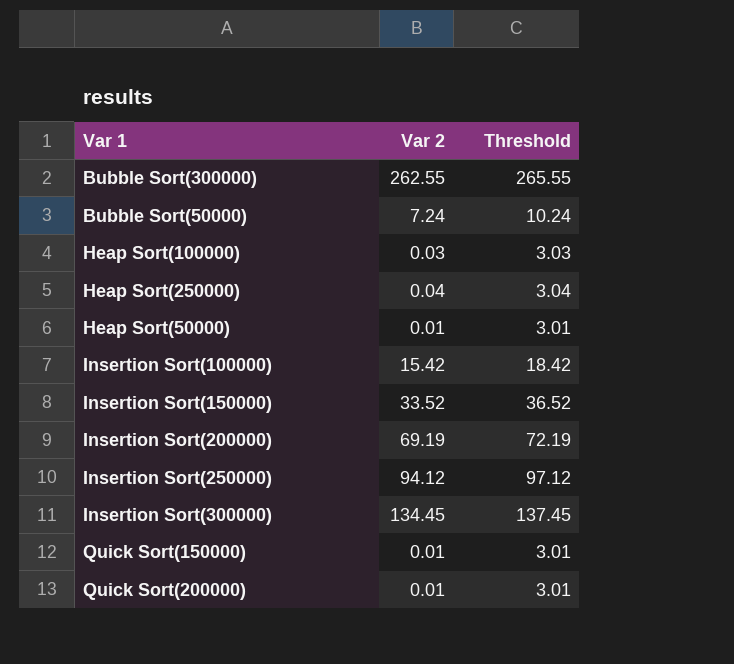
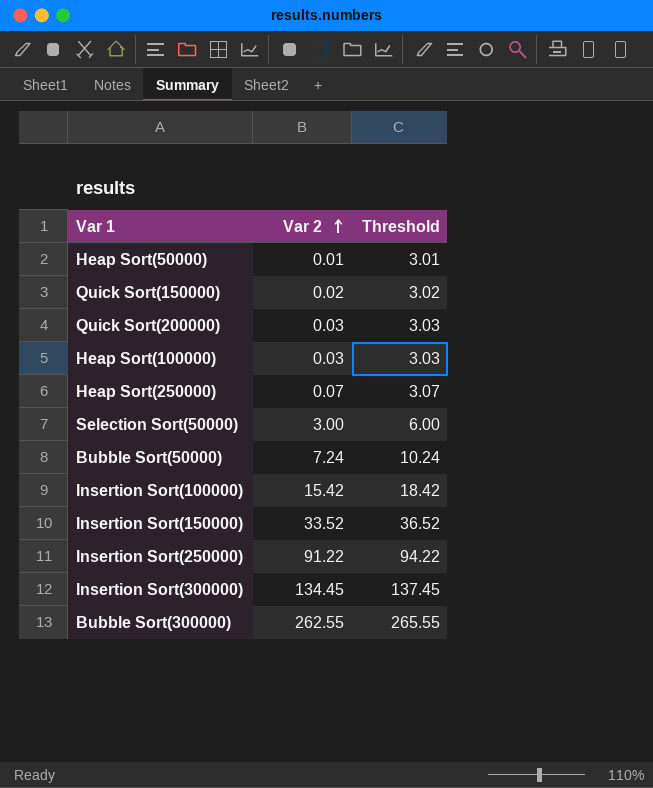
row order: none -> Var 2 ascending
row Insertion Sort(200000): 69.19 | 72.19 -> none
Quick Sort(150000) | Var 2: 0.01 -> 0.02
Quick Sort(150000) | Threshold: 3.01 -> 3.02
Quick Sort(200000) | Var 2: 0.01 -> 0.03
Quick Sort(200000) | Threshold: 3.01 -> 3.03
Heap Sort(250000) | Var 2: 0.04 -> 0.07
Heap Sort(250000) | Threshold: 3.04 -> 3.07
row Selection Sort(50000): none -> 3.00 | 6.00
Insertion Sort(250000) | Var 2: 94.12 -> 91.22
Insertion Sort(250000) | Threshold: 97.12 -> 94.22

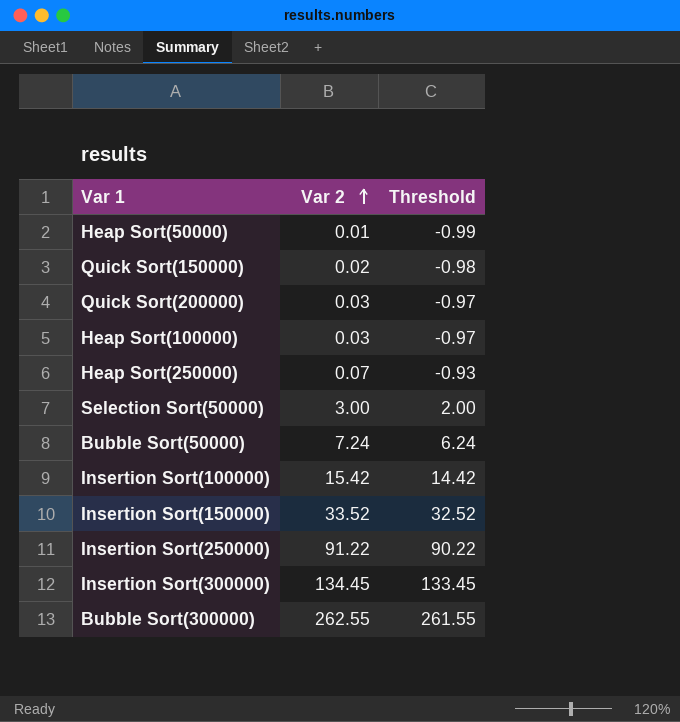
column Threshold | formula: [Var 2] + 3 -> [Var 2] - 1

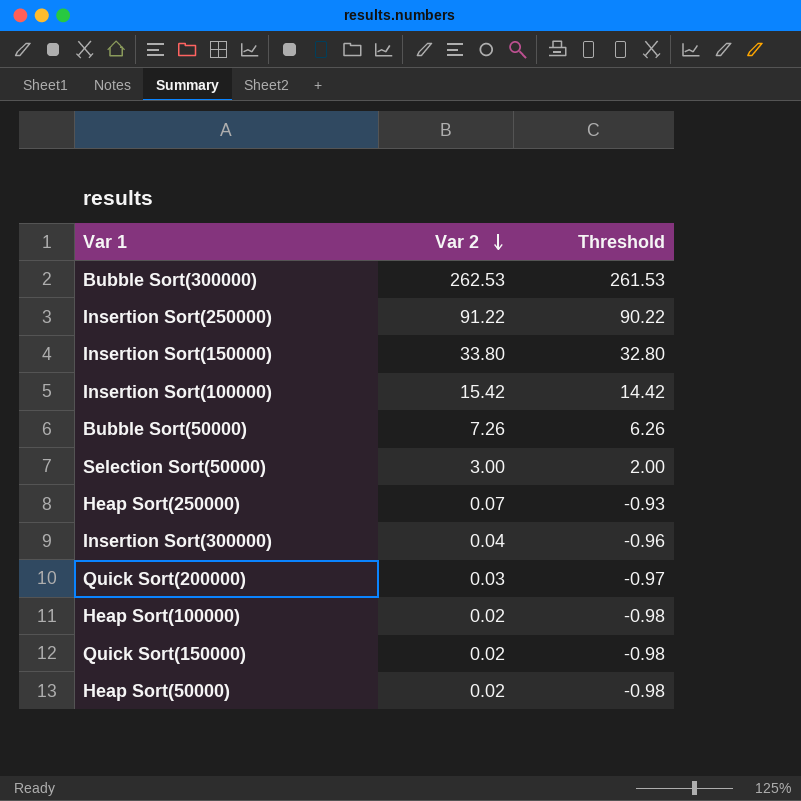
row order: Var 2 ascending -> Var 2 descending
Bubble Sort(300000) | Var 2: 262.55 -> 262.53
Bubble Sort(300000) | Threshold: 261.55 -> 261.53
Insertion Sort(150000) | Var 2: 33.52 -> 33.80
Insertion Sort(150000) | Threshold: 32.52 -> 32.80
Bubble Sort(50000) | Var 2: 7.24 -> 7.26
Bubble Sort(50000) | Threshold: 6.24 -> 6.26
Insertion Sort(300000) | Var 2: 134.45 -> 0.04
Insertion Sort(300000) | Threshold: 133.45 -> -0.96
Heap Sort(100000) | Var 2: 0.03 -> 0.02
Heap Sort(100000) | Threshold: -0.97 -> -0.98
Heap Sort(50000) | Var 2: 0.01 -> 0.02
Heap Sort(50000) | Threshold: -0.99 -> -0.98

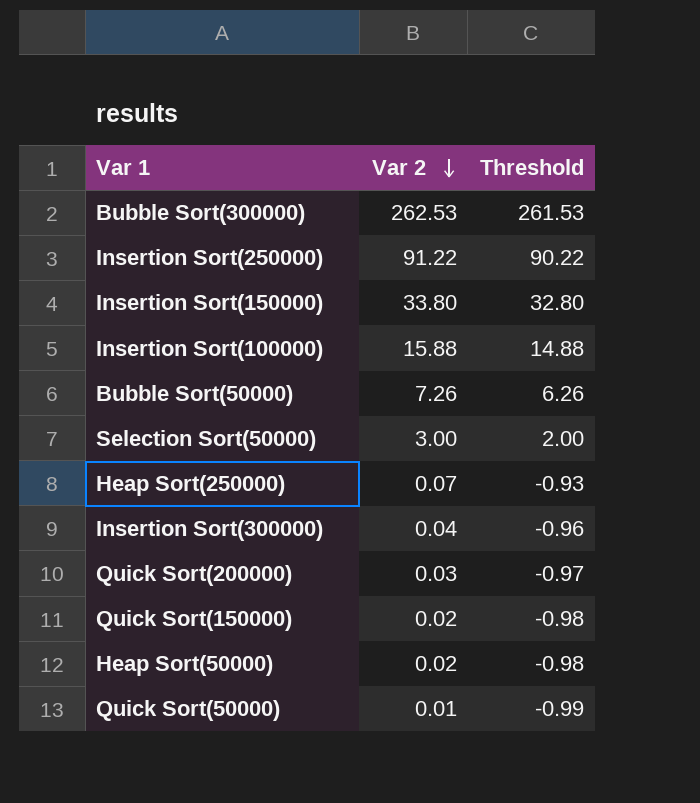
row Heap Sort(100000): 0.02 | -0.98 -> none
Insertion Sort(100000) | Var 2: 15.42 -> 15.88
Insertion Sort(100000) | Threshold: 14.42 -> 14.88
row Quick Sort(50000): none -> 0.01 | -0.99

